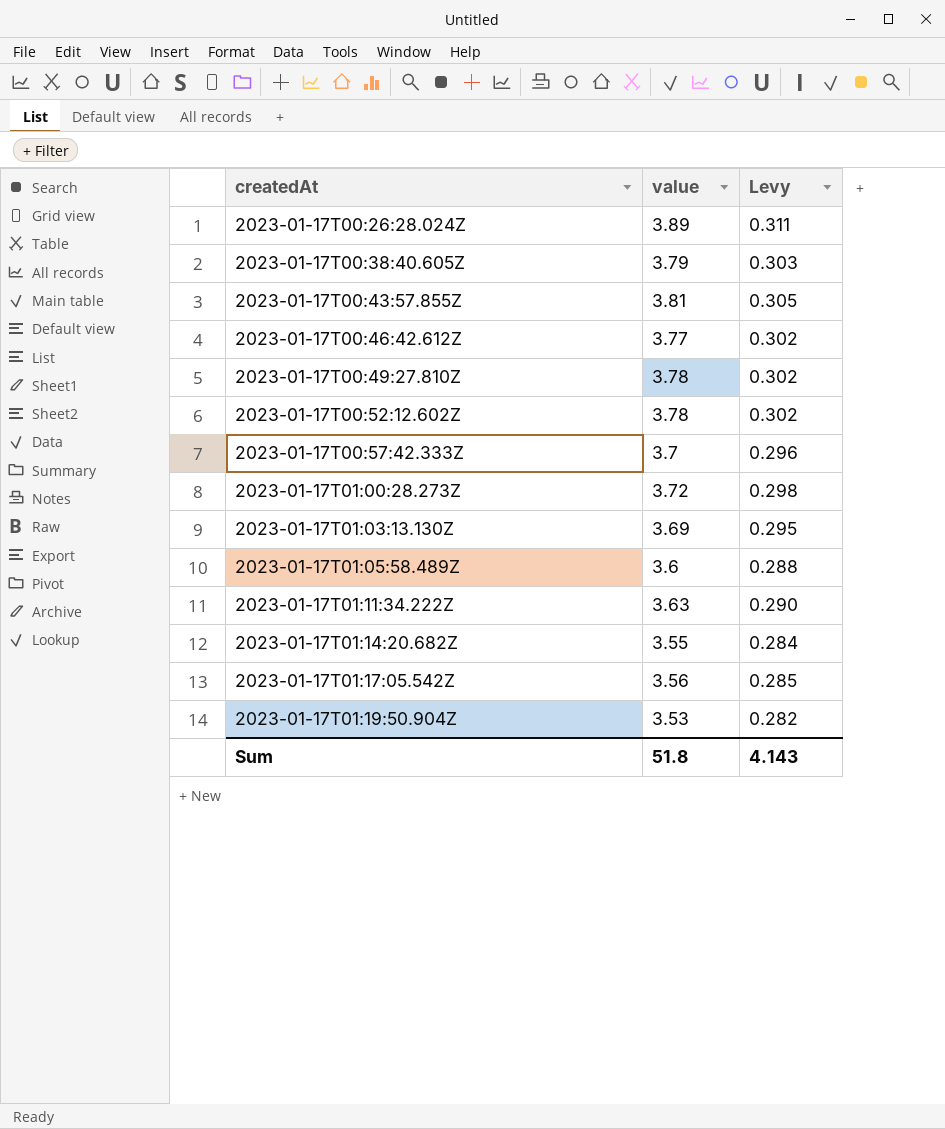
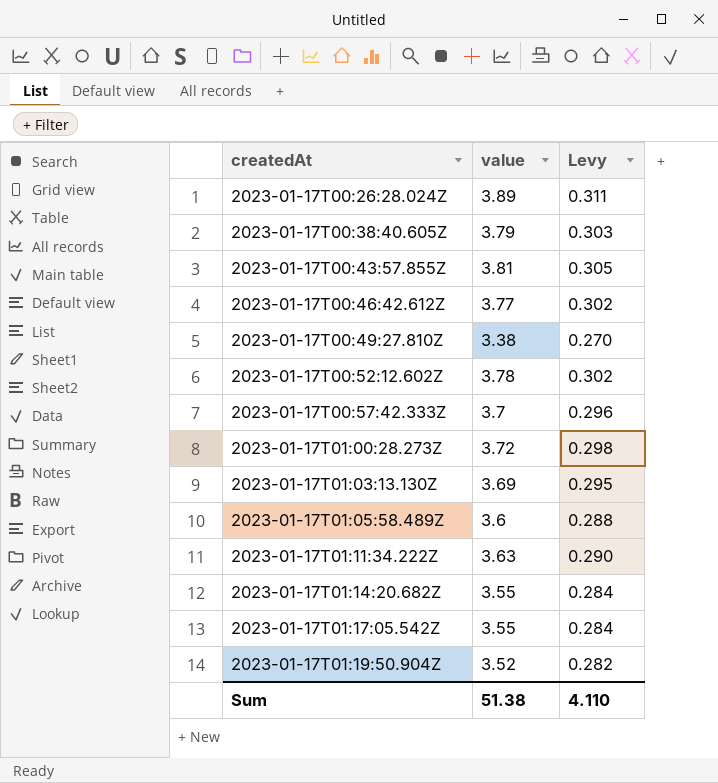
2023-01-17T00:49:27.810Z | value: 3.78 -> 3.38
2023-01-17T00:49:27.810Z | Levy: 0.302 -> 0.270
2023-01-17T01:17:05.542Z | value: 3.56 -> 3.55
2023-01-17T01:17:05.542Z | Levy: 0.285 -> 0.284
2023-01-17T01:19:50.904Z | value: 3.53 -> 3.52
Sum | value: 51.8 -> 51.38
Sum | Levy: 4.143 -> 4.110

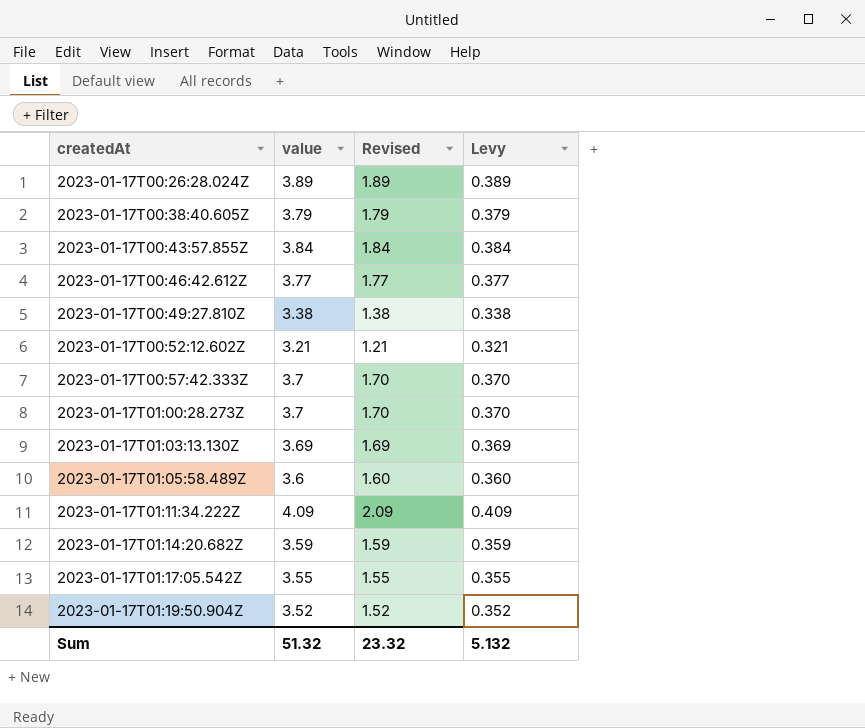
column Revised | formula: none -> [value] - 2
column Levy | formula: [value] * 0.08 -> [value] * 0.1
2023-01-17T00:43:57.855Z | value: 3.81 -> 3.84
2023-01-17T00:52:12.602Z | value: 3.78 -> 3.21
2023-01-17T01:00:28.273Z | value: 3.72 -> 3.7
2023-01-17T01:11:34.222Z | value: 3.63 -> 4.09
2023-01-17T01:14:20.682Z | value: 3.55 -> 3.59
Sum | value: 51.38 -> 51.32
Sum | Levy: 4.110 -> 5.132

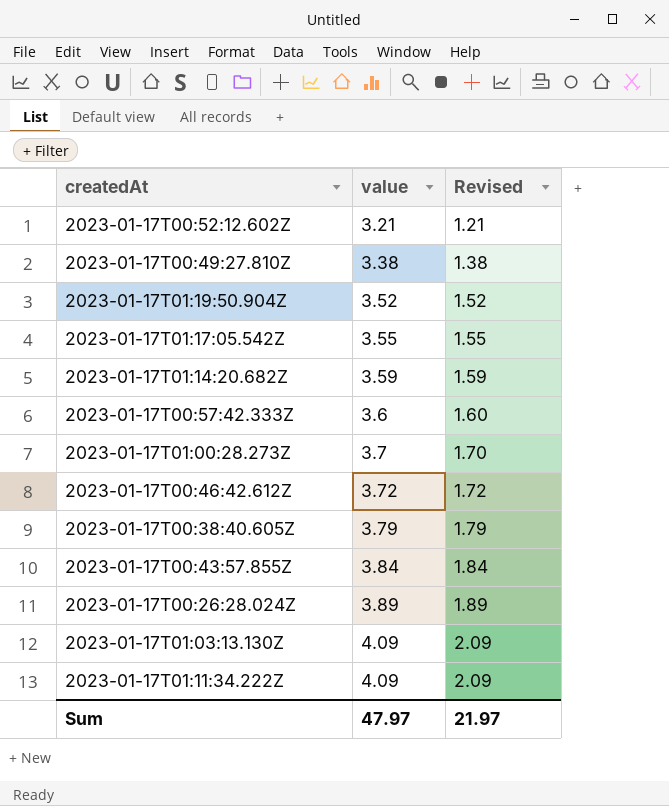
row order: createdAt ascending -> value ascending
column Levy | formula: [value] * 0.1 -> none
row 2023-01-17T01:05:58.489Z: 3.6 | 1.60 | 0.360 -> none
2023-01-17T00:57:42.333Z | value: 3.7 -> 3.6
2023-01-17T00:57:42.333Z | Revised: 1.70 -> 1.60
2023-01-17T00:46:42.612Z | value: 3.77 -> 3.72
2023-01-17T00:46:42.612Z | Revised: 1.77 -> 1.72
2023-01-17T01:03:13.130Z | value: 3.69 -> 4.09
2023-01-17T01:03:13.130Z | Revised: 1.69 -> 2.09
Sum | value: 51.32 -> 47.97
Sum | Revised: 23.32 -> 21.97

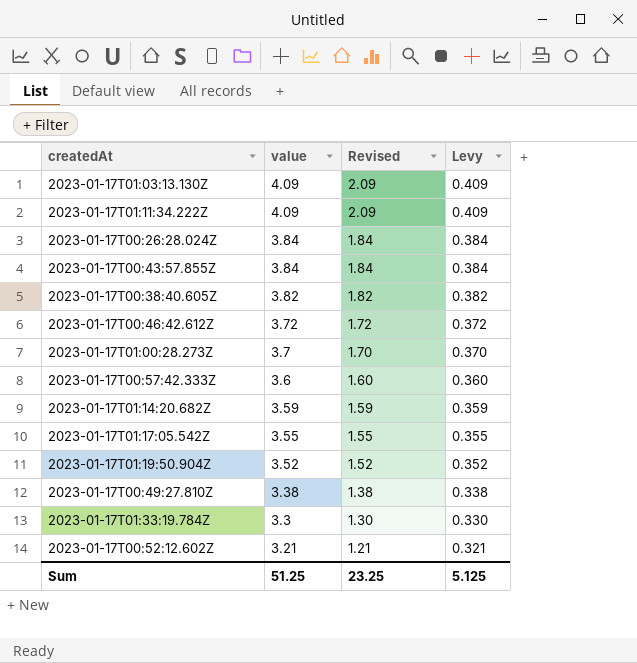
row order: value ascending -> value descending
column Levy | formula: none -> [value] * 0.1
2023-01-17T00:26:28.024Z | value: 3.89 -> 3.84
2023-01-17T00:26:28.024Z | Revised: 1.89 -> 1.84
2023-01-17T00:38:40.605Z | value: 3.79 -> 3.82
2023-01-17T00:38:40.605Z | Revised: 1.79 -> 1.82
row 2023-01-17T01:33:19.784Z: none -> 3.3 | 1.30 | 0.330
Sum | value: 47.97 -> 51.25
Sum | Revised: 21.97 -> 23.25

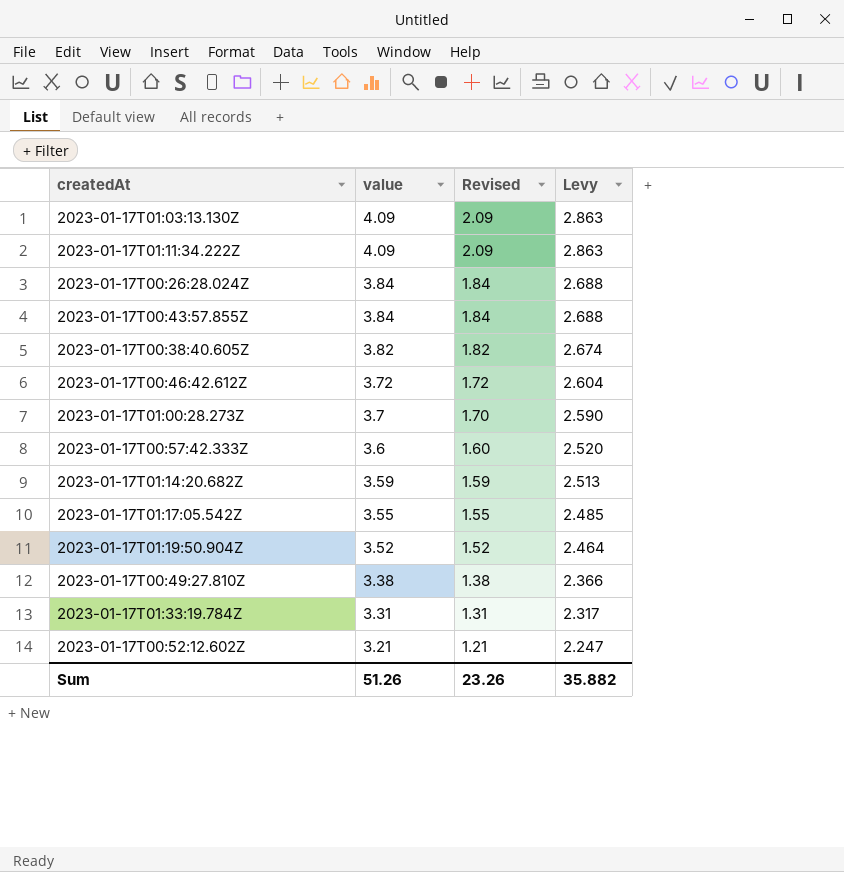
column Levy | formula: [value] * 0.1 -> [value] * 0.7
2023-01-17T01:33:19.784Z | value: 3.3 -> 3.31
2023-01-17T01:33:19.784Z | Revised: 1.30 -> 1.31
Sum | value: 51.25 -> 51.26
Sum | Revised: 23.25 -> 23.26
Sum | Levy: 5.125 -> 35.882

